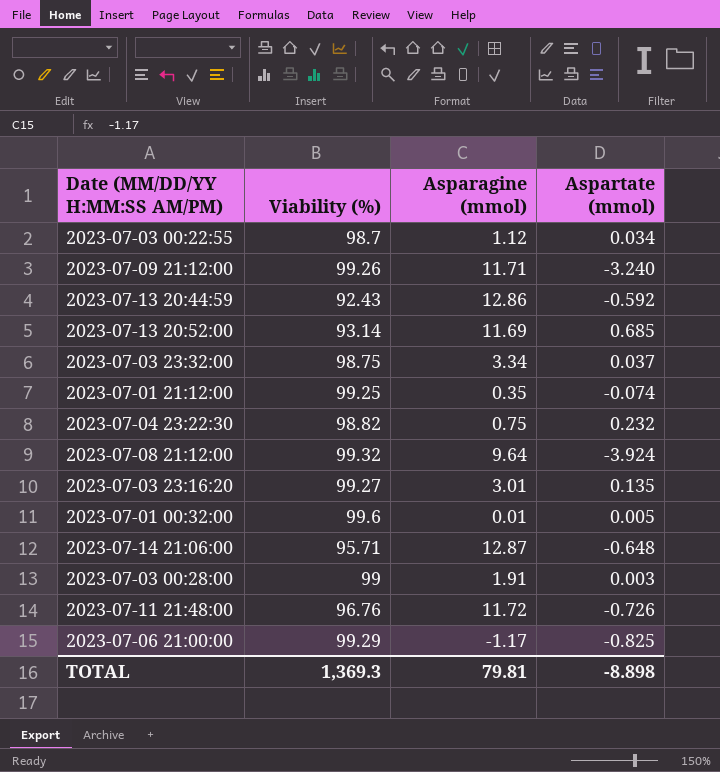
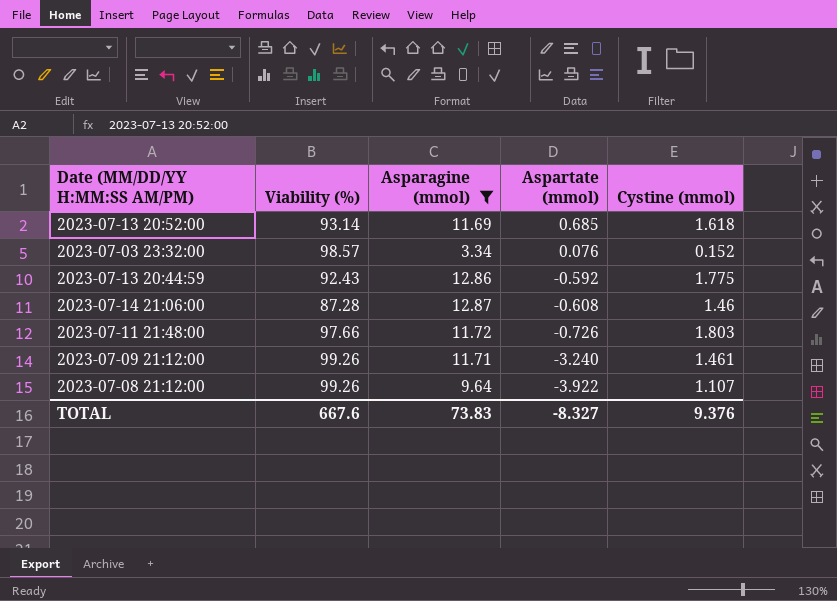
filter: none -> Asparagine (mmol) >= 3.34
row order: none -> Aspartate (mmol) descending
column Cystine (mmol) | position: none -> 5
2023-07-03 23:32:00 | Viability (%): 98.75 -> 98.57
2023-07-03 23:32:00 | Aspartate (mmol): 0.037 -> 0.076
2023-07-14 21:06:00 | Viability (%): 95.71 -> 87.28
2023-07-14 21:06:00 | Aspartate (mmol): -0.648 -> -0.608
2023-07-11 21:48:00 | Viability (%): 96.76 -> 97.66
2023-07-08 21:12:00 | Viability (%): 99.32 -> 99.26
2023-07-08 21:12:00 | Aspartate (mmol): -3.924 -> -3.922
TOTAL | Viability (%): 1,369.3 -> 667.6
TOTAL | Asparagine (mmol): 79.81 -> 73.83
TOTAL | Aspartate (mmol): -8.898 -> -8.327

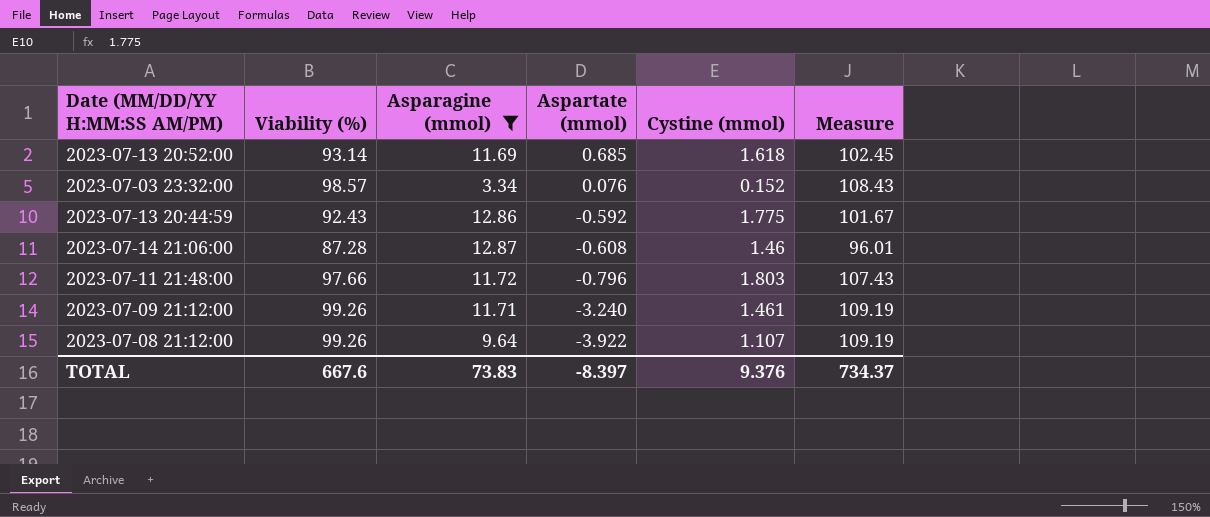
column Measure | formula: none -> [Viability (%)] * 1.1
2023-07-11 21:48:00 | Aspartate (mmol): -0.726 -> -0.796
TOTAL | Aspartate (mmol): -8.327 -> -8.397

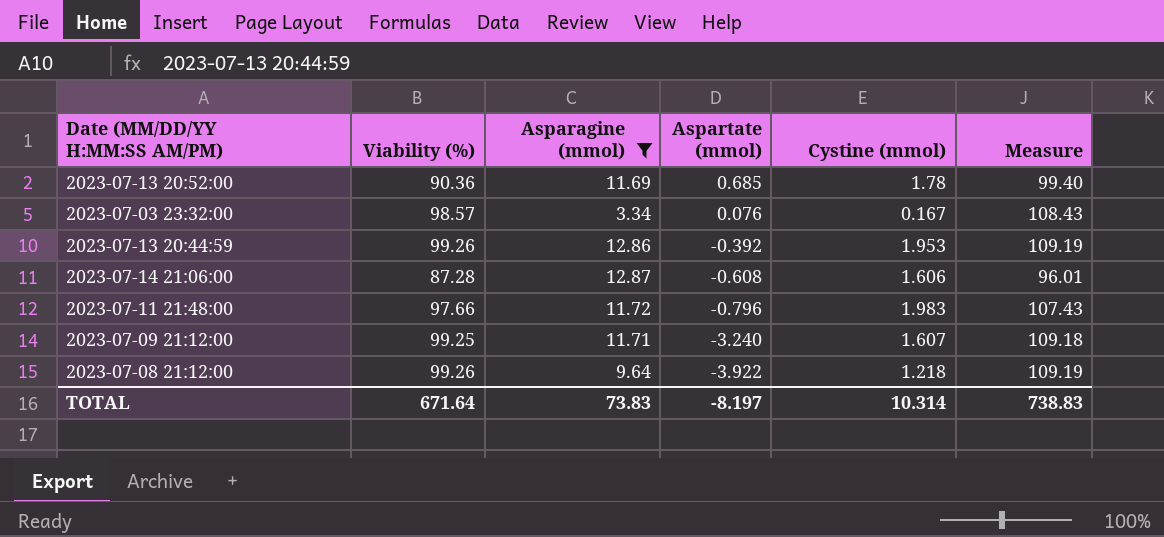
2023-07-13 20:52:00 | Viability (%): 93.14 -> 90.36
2023-07-13 20:52:00 | Cystine (mmol): 1.618 -> 1.78
2023-07-13 20:52:00 | Measure: 102.45 -> 99.40
2023-07-03 23:32:00 | Cystine (mmol): 0.152 -> 0.167
2023-07-13 20:44:59 | Viability (%): 92.43 -> 99.26
2023-07-13 20:44:59 | Aspartate (mmol): -0.592 -> -0.392
2023-07-13 20:44:59 | Cystine (mmol): 1.775 -> 1.953
2023-07-13 20:44:59 | Measure: 101.67 -> 109.19
2023-07-14 21:06:00 | Cystine (mmol): 1.46 -> 1.606
2023-07-11 21:48:00 | Cystine (mmol): 1.803 -> 1.983
2023-07-09 21:12:00 | Viability (%): 99.26 -> 99.25
2023-07-09 21:12:00 | Cystine (mmol): 1.461 -> 1.607
2023-07-09 21:12:00 | Measure: 109.19 -> 109.18
2023-07-08 21:12:00 | Cystine (mmol): 1.107 -> 1.218
TOTAL | Viability (%): 667.6 -> 671.64
TOTAL | Aspartate (mmol): -8.397 -> -8.197
TOTAL | Cystine (mmol): 9.376 -> 10.314
TOTAL | Measure: 734.37 -> 738.83

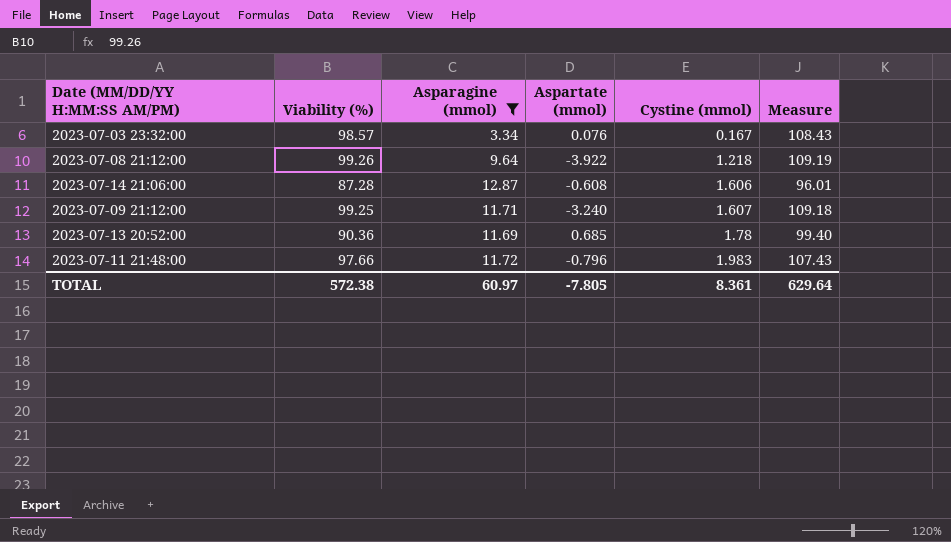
row order: Aspartate (mmol) descending -> Cystine (mmol) ascending
row 2023-07-13 20:44:59: 99.26 | 12.86 | -0.392 | 1.953 | 109.19 -> none
TOTAL | Viability (%): 671.64 -> 572.38
TOTAL | Asparagine (mmol): 73.83 -> 60.97
TOTAL | Aspartate (mmol): -8.197 -> -7.805
TOTAL | Cystine (mmol): 10.314 -> 8.361
TOTAL | Measure: 738.83 -> 629.64

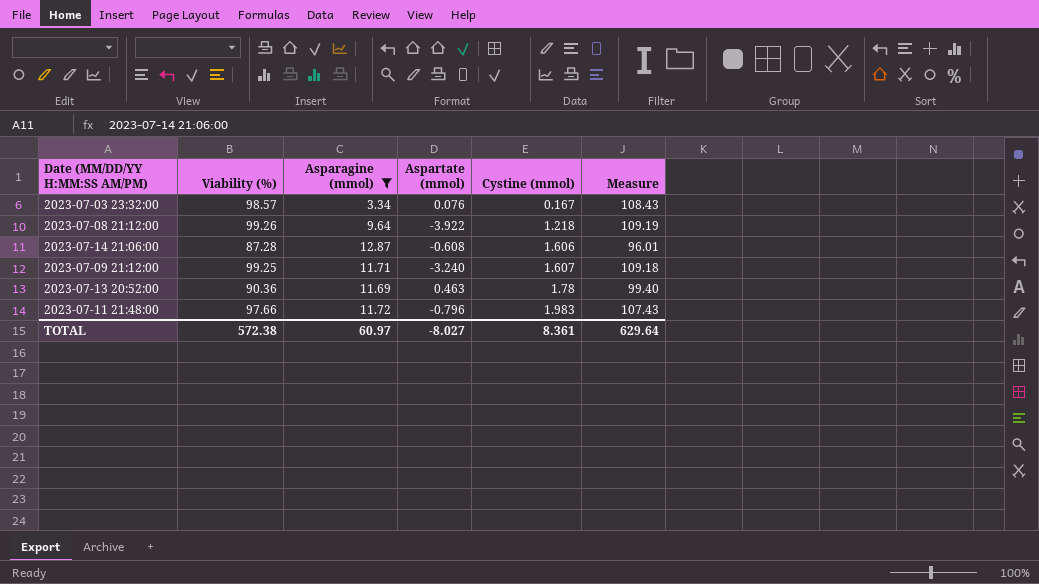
2023-07-13 20:52:00 | Aspartate (mmol): 0.685 -> 0.463
TOTAL | Aspartate (mmol): -7.805 -> -8.027

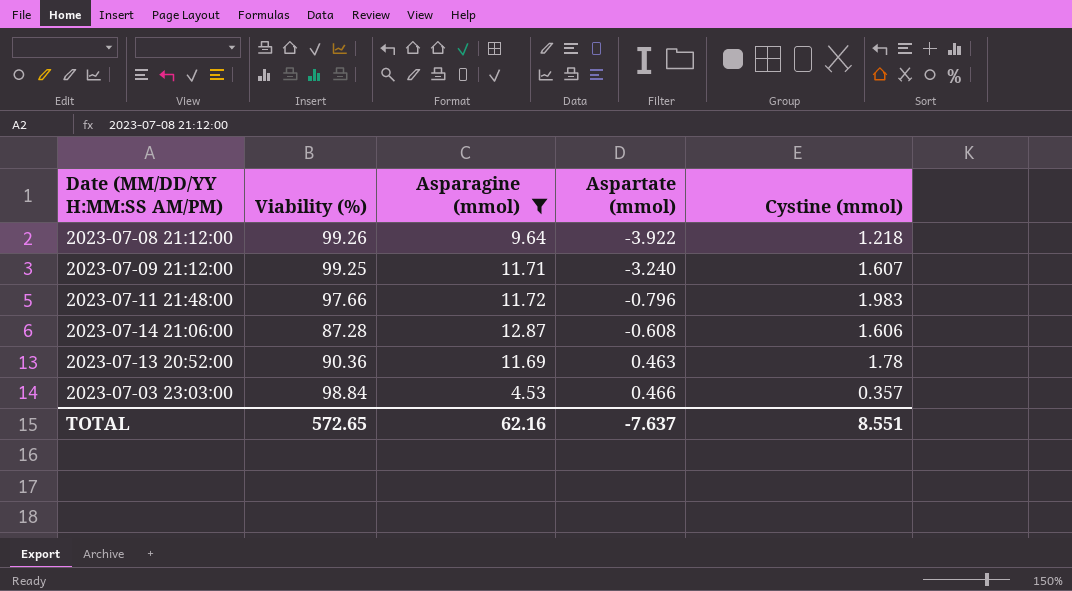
row order: Cystine (mmol) ascending -> Aspartate (mmol) ascending
column Measure | formula: [Viability (%)] * 1.1 -> none
row 2023-07-03 23:32:00: 98.57 | 3.34 | 0.076 | 0.167 | 108.43 -> none
row 2023-07-03 23:03:00: none -> 98.84 | 4.53 | 0.466 | 0.357
TOTAL | Viability (%): 572.38 -> 572.65
TOTAL | Asparagine (mmol): 60.97 -> 62.16
TOTAL | Aspartate (mmol): -8.027 -> -7.637
TOTAL | Cystine (mmol): 8.361 -> 8.551

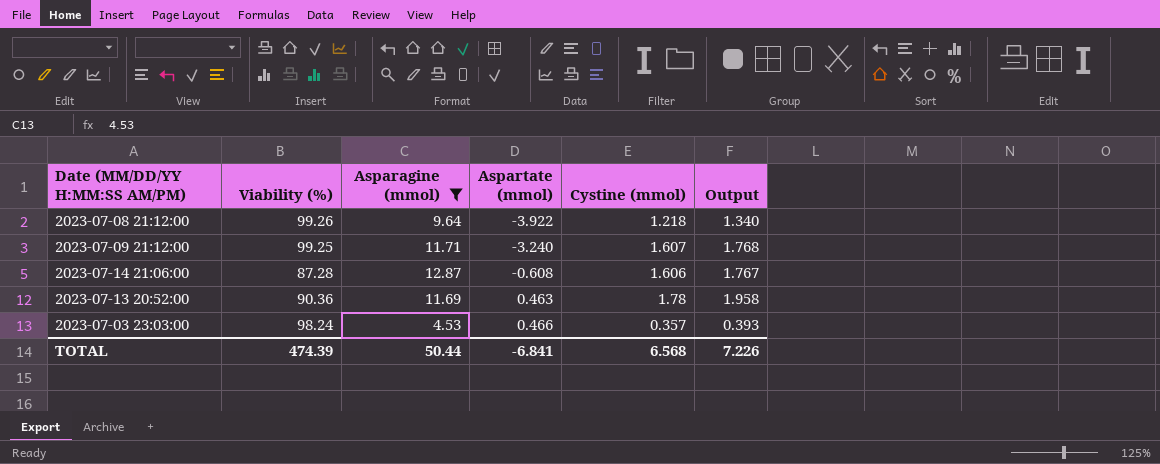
column Output | formula: none -> [Cystine (mmol)] * 1.1
row 2023-07-11 21:48:00: 97.66 | 11.72 | -0.796 | 1.983 -> none
2023-07-03 23:03:00 | Viability (%): 98.84 -> 98.24
TOTAL | Viability (%): 572.65 -> 474.39
TOTAL | Asparagine (mmol): 62.16 -> 50.44
TOTAL | Aspartate (mmol): -7.637 -> -6.841
TOTAL | Cystine (mmol): 8.551 -> 6.568

